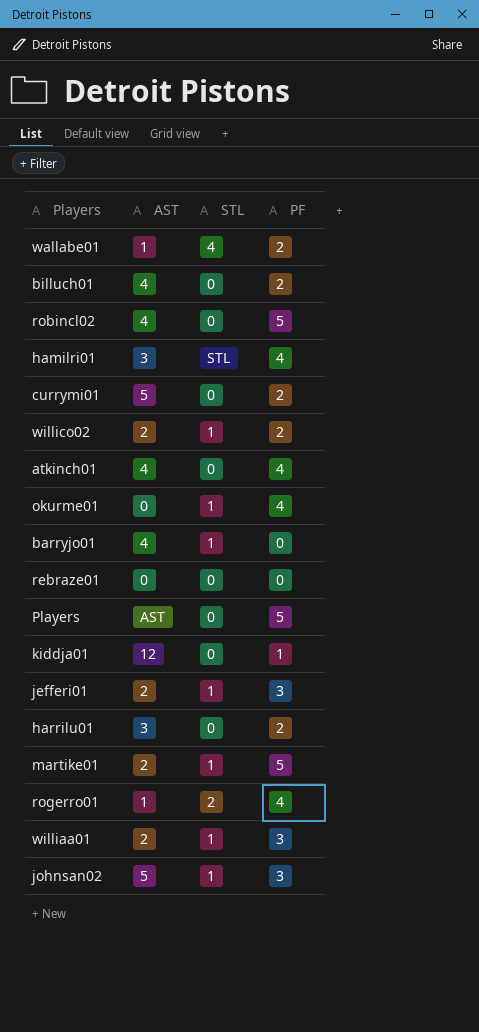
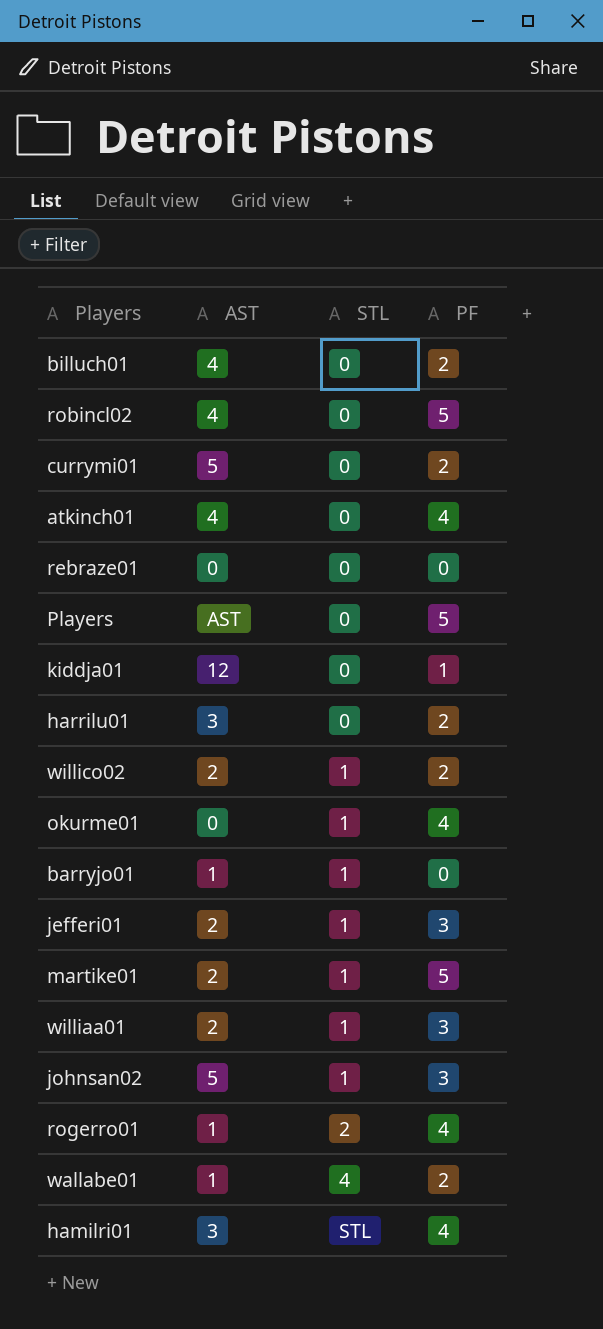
row order: none -> STL ascending
barryjo01 | AST: 4 -> 1

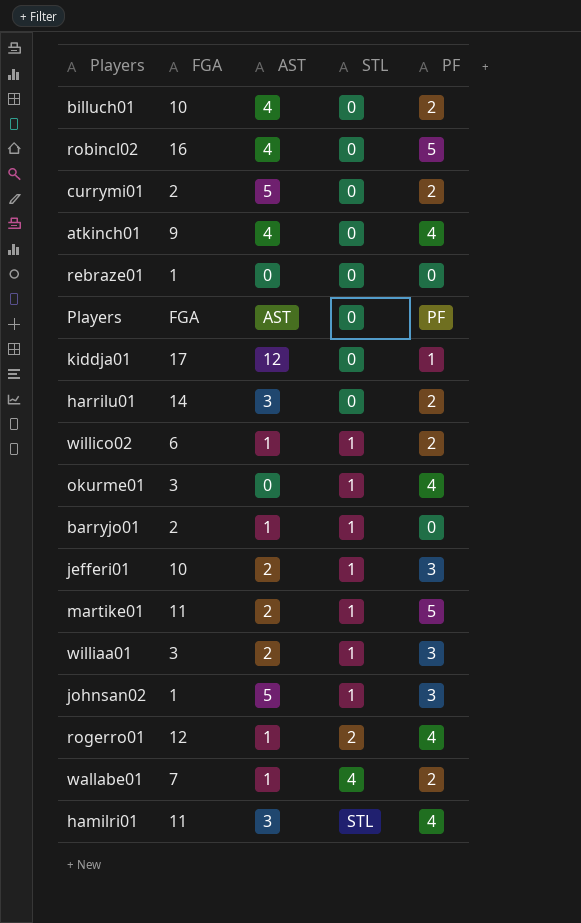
column FGA | position: none -> 2
Players | PF: 5 -> PF
willico02 | AST: 2 -> 1

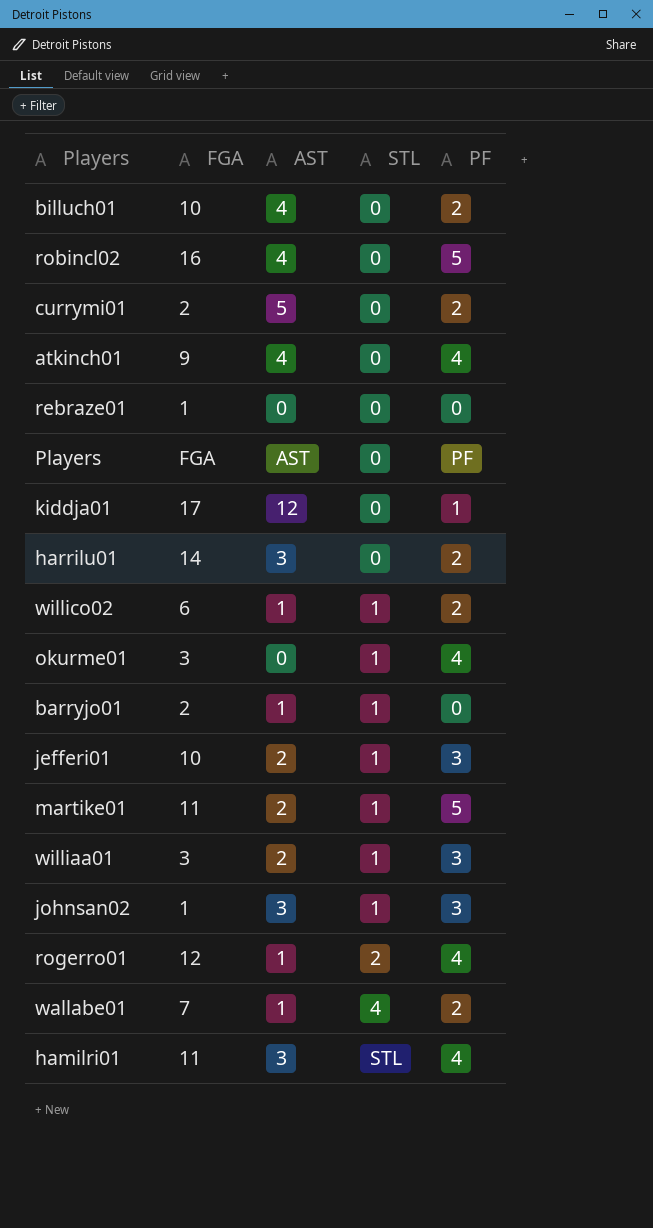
johnsan02 | AST: 5 -> 3

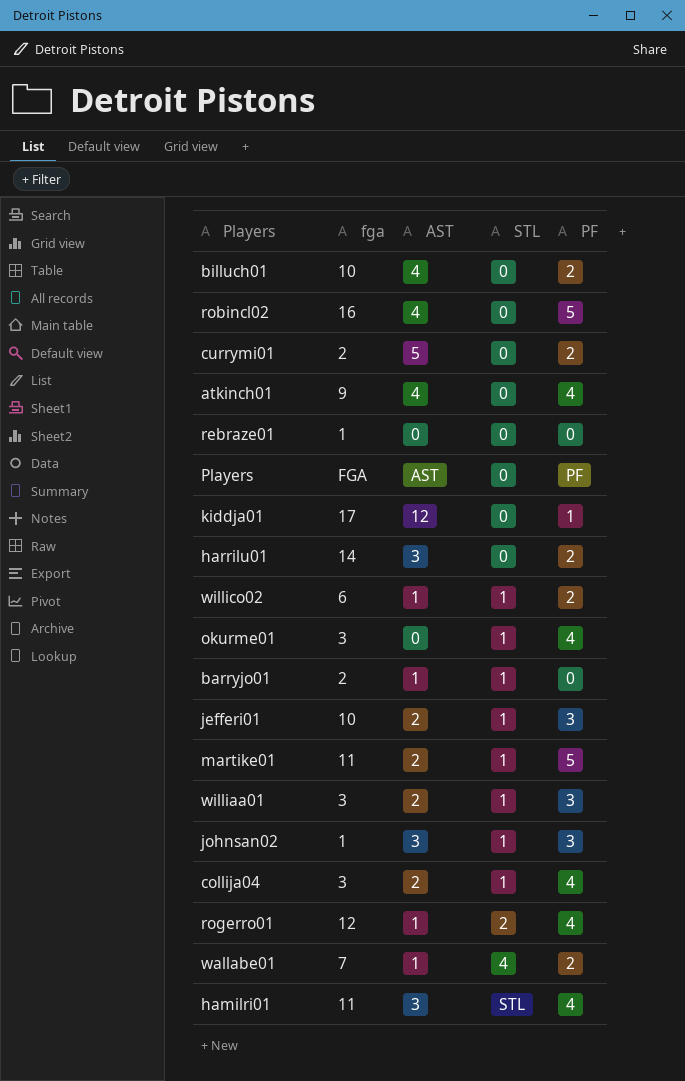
column name: FGA -> fga
row collija04: none -> 3 | 2 | 1 | 4

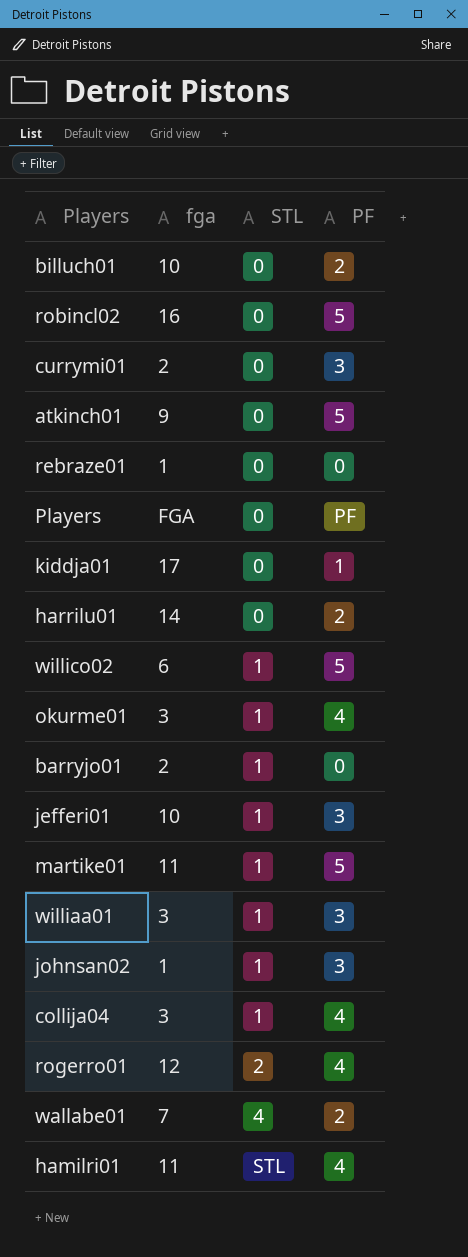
column AST | position: 3 -> none
currymi01 | PF: 2 -> 3
atkinch01 | PF: 4 -> 5
willico02 | PF: 2 -> 5

